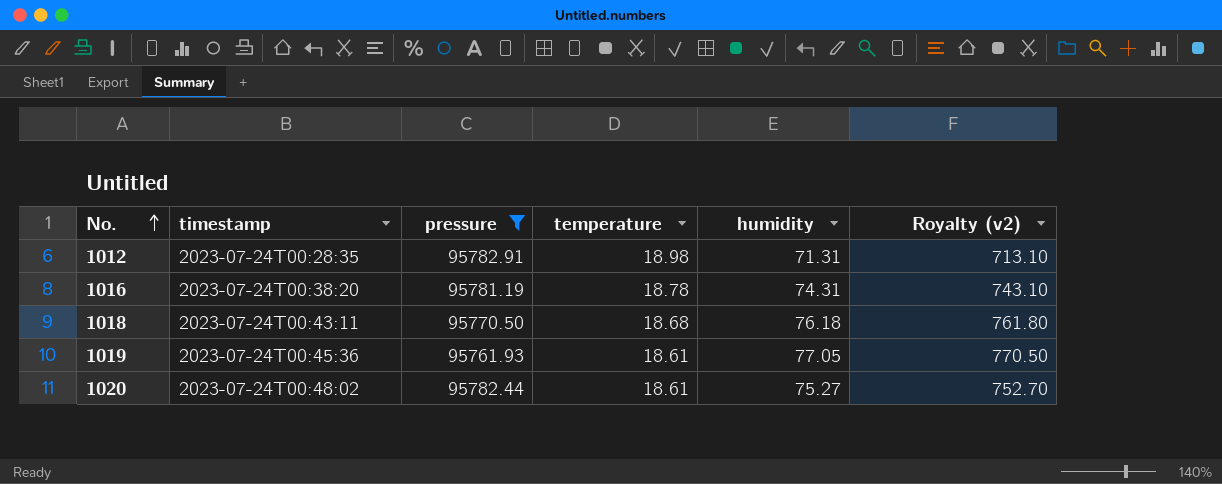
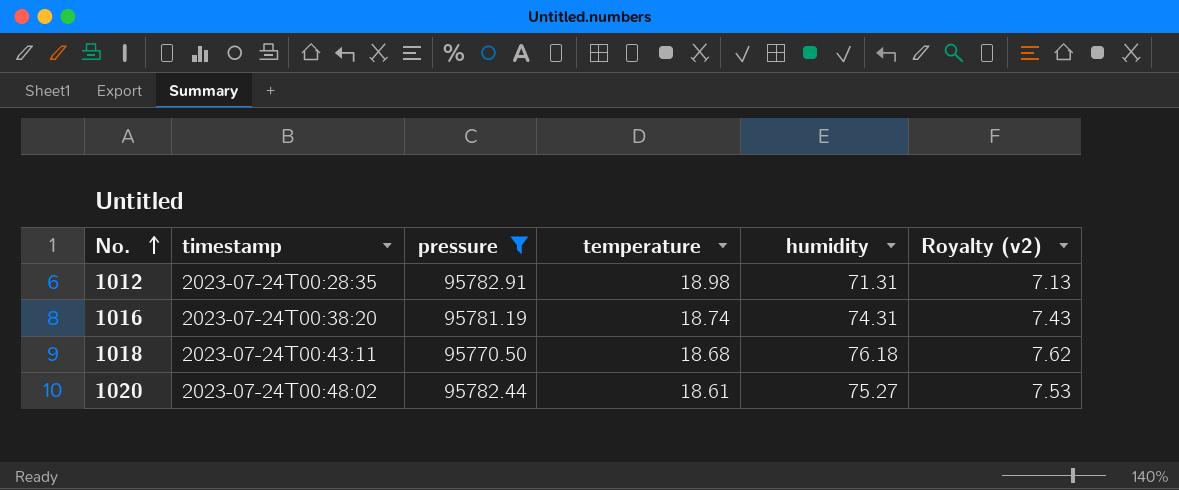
column Royalty (v2) | formula: [humidity] * 10 -> [humidity] * 0.1
row 1019: 2023-07-24T00:45:36 | 95761.93 | 18.61 | 77.05 | 770.50 -> none
1016 | temperature: 18.78 -> 18.74

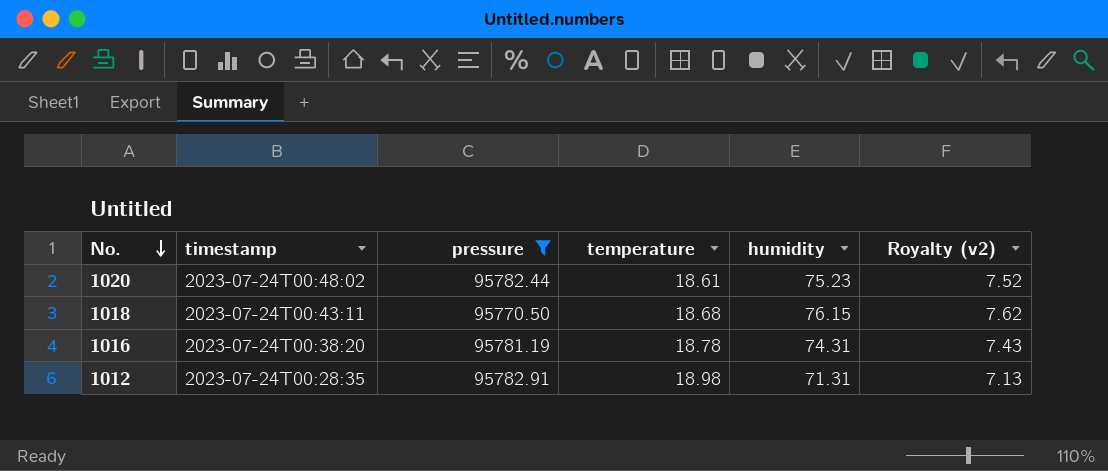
row order: No. ascending -> No. descending
1020 | humidity: 75.27 -> 75.23
1020 | Royalty (v2): 7.53 -> 7.52
1018 | humidity: 76.18 -> 76.15
1016 | temperature: 18.74 -> 18.78

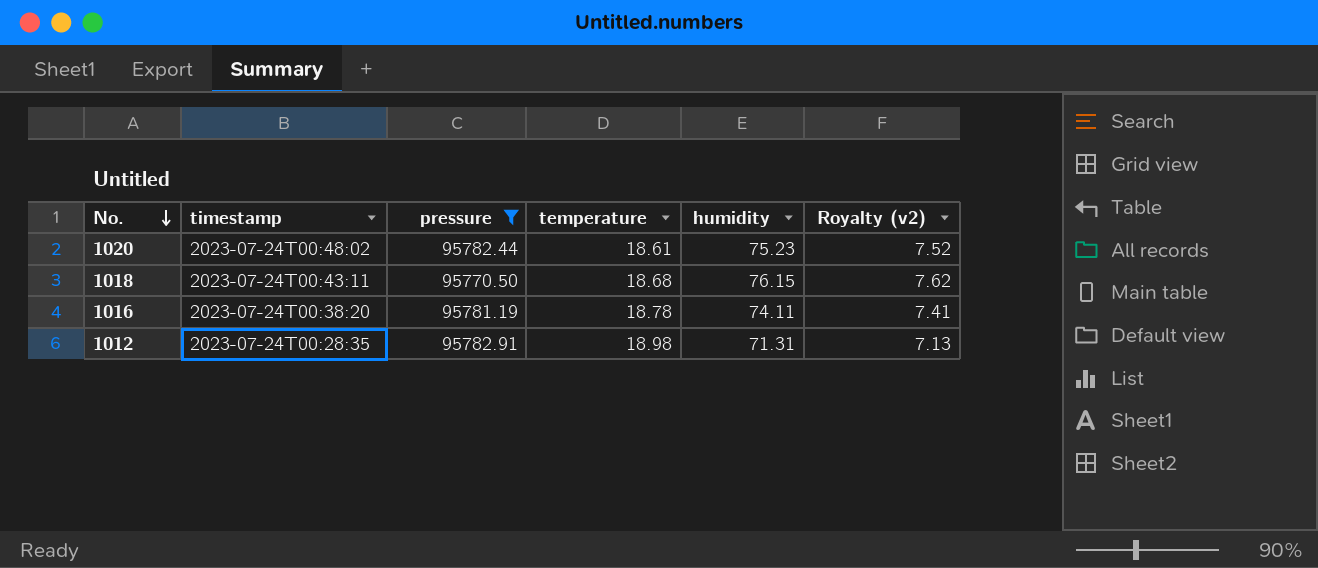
1016 | humidity: 74.31 -> 74.11
1016 | Royalty (v2): 7.43 -> 7.41

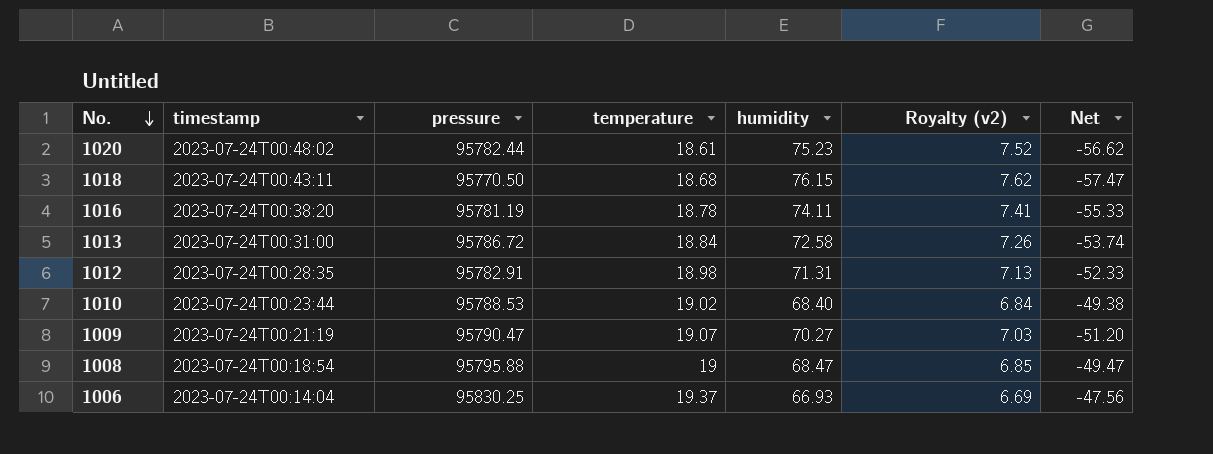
filter: pressure <= 95782.91 -> none
column Net | formula: none -> [temperature] - [humidity]

